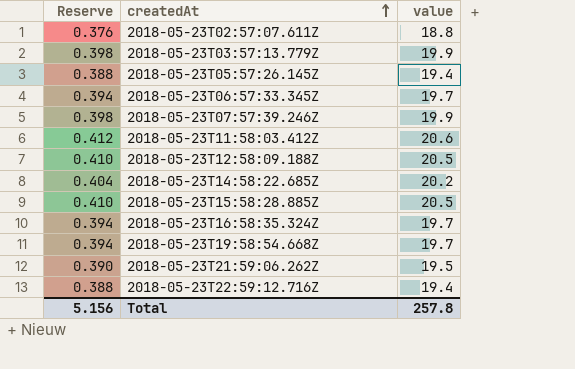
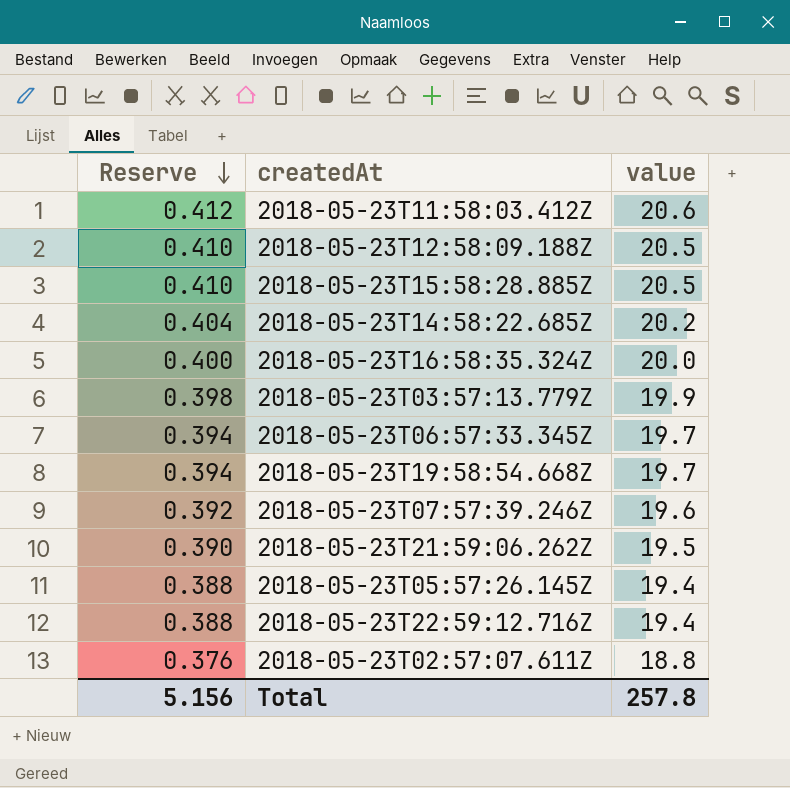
row order: createdAt ascending -> Reserve descending
2018-05-23T16:58:35.324Z | Reserve: 0.394 -> 0.400
2018-05-23T16:58:35.324Z | value: 19.7 -> 20.0
2018-05-23T07:57:39.246Z | Reserve: 0.398 -> 0.392
2018-05-23T07:57:39.246Z | value: 19.9 -> 19.6

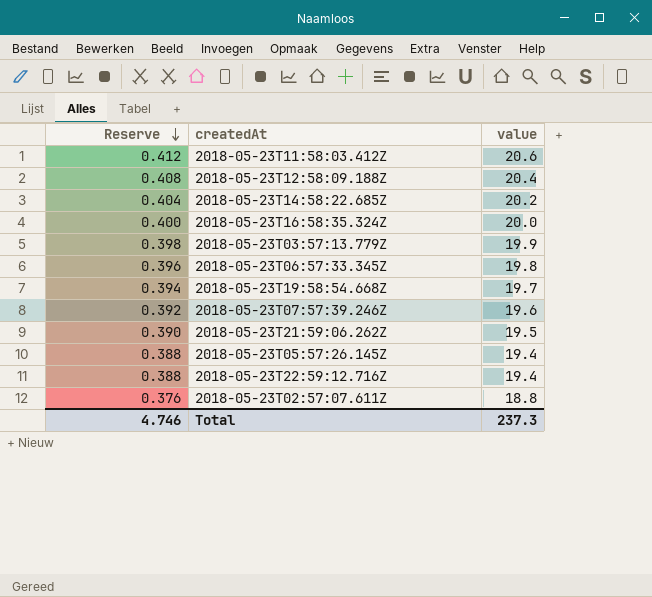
row 2018-05-23T15:58:28.885Z: 0.410 | 20.5 -> none
2018-05-23T12:58:09.188Z | Reserve: 0.410 -> 0.408
2018-05-23T12:58:09.188Z | value: 20.5 -> 20.4
2018-05-23T06:57:33.345Z | Reserve: 0.394 -> 0.396
2018-05-23T06:57:33.345Z | value: 19.7 -> 19.8
Total | Reserve: 5.156 -> 4.746
Total | value: 257.8 -> 237.3

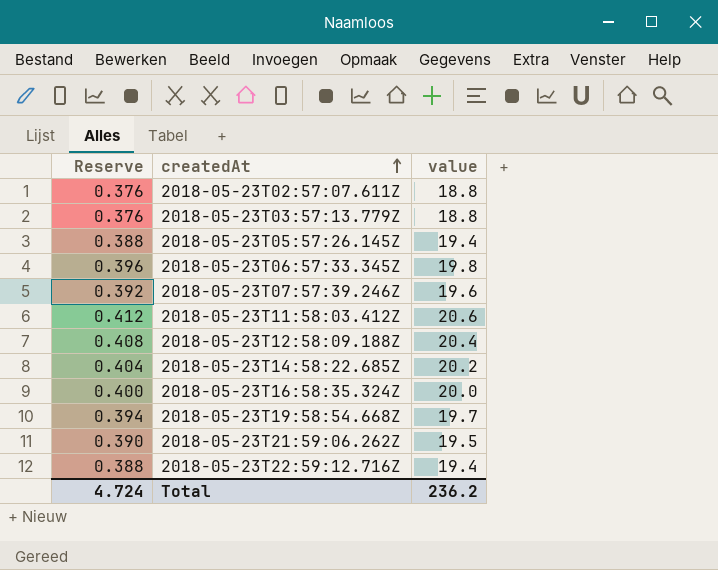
row order: Reserve descending -> createdAt ascending
2018-05-23T03:57:13.779Z | Reserve: 0.398 -> 0.376
2018-05-23T03:57:13.779Z | value: 19.9 -> 18.8
Total | Reserve: 4.746 -> 4.724
Total | value: 237.3 -> 236.2

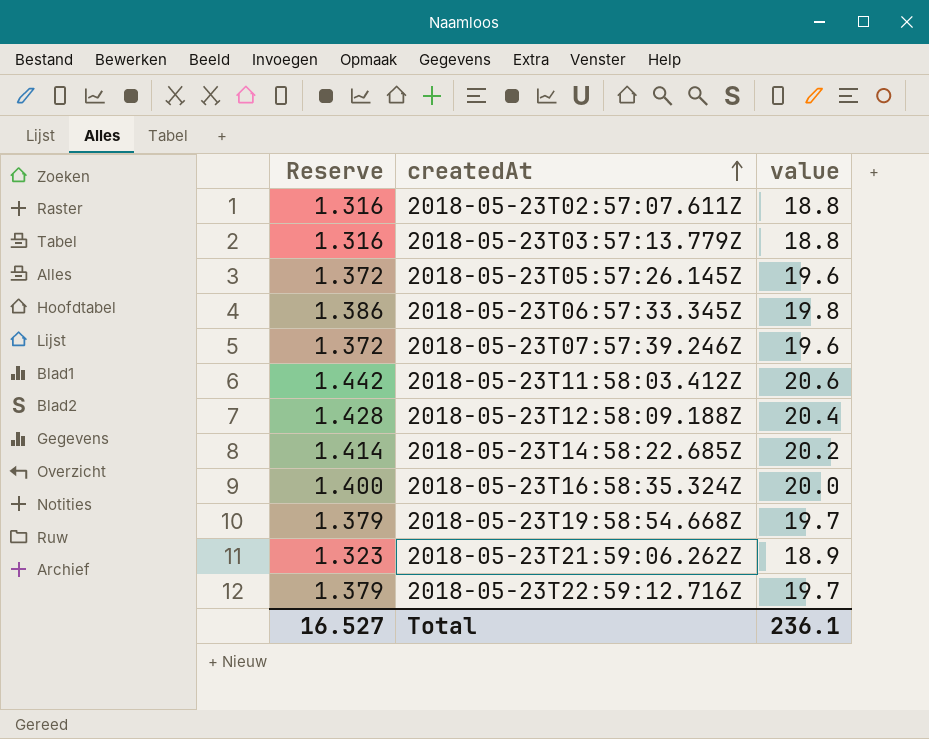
column Reserve | formula: [value] * 0.02 -> [value] * 0.07
2018-05-23T05:57:26.145Z | value: 19.4 -> 19.6
2018-05-23T21:59:06.262Z | value: 19.5 -> 18.9
2018-05-23T22:59:12.716Z | value: 19.4 -> 19.7
Total | Reserve: 4.724 -> 16.527
Total | value: 236.2 -> 236.1

